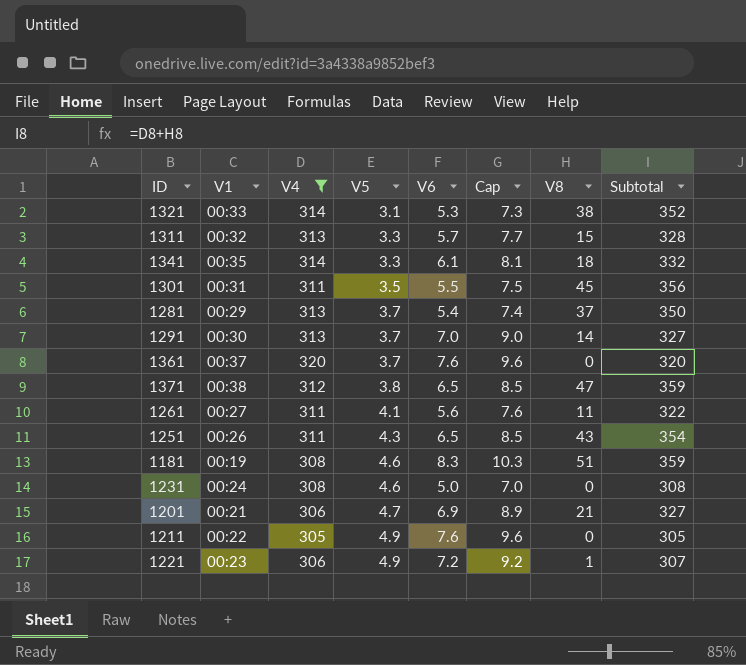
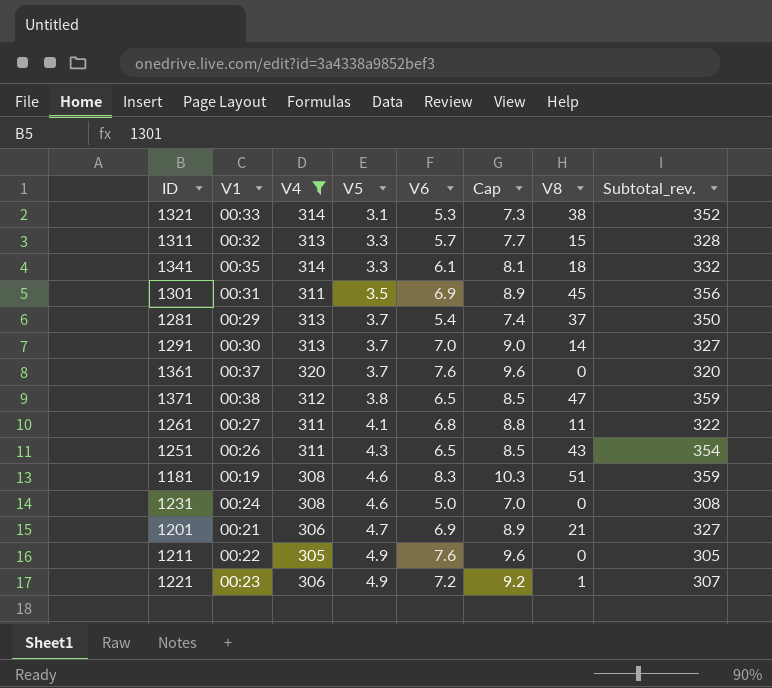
column name: Subtotal -> Subtotal_rev.
1301 | V6: 5.5 -> 6.9
1301 | Cap: 7.5 -> 8.9
1261 | V6: 5.6 -> 6.8
1261 | Cap: 7.6 -> 8.8

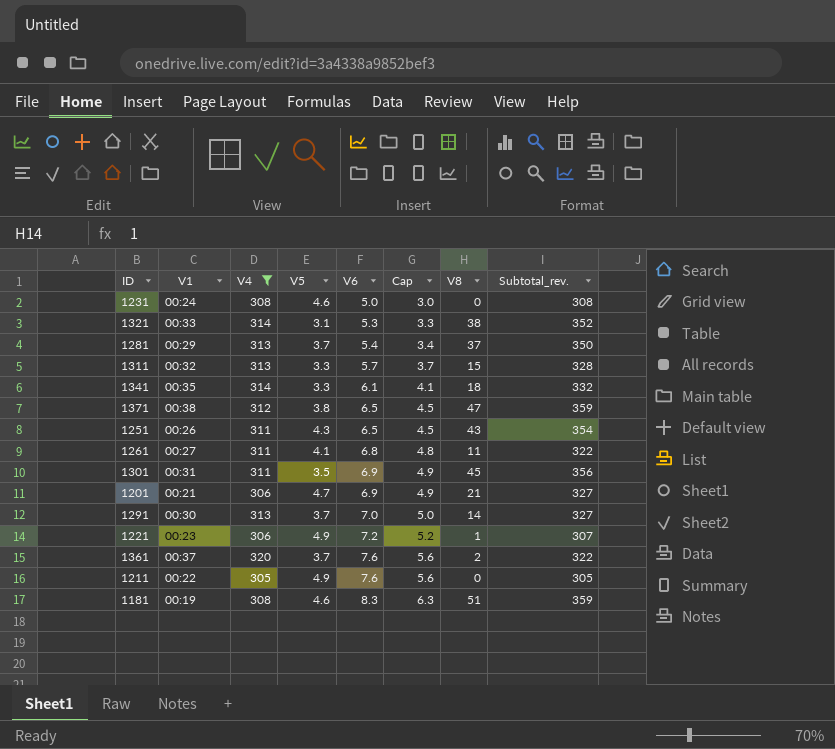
row order: V5 ascending -> V6 ascending
column Cap | formula: [V6] + 2 -> [V6] - 2
1361 | V8: 0 -> 2
1361 | Subtotal_rev.: 320 -> 322

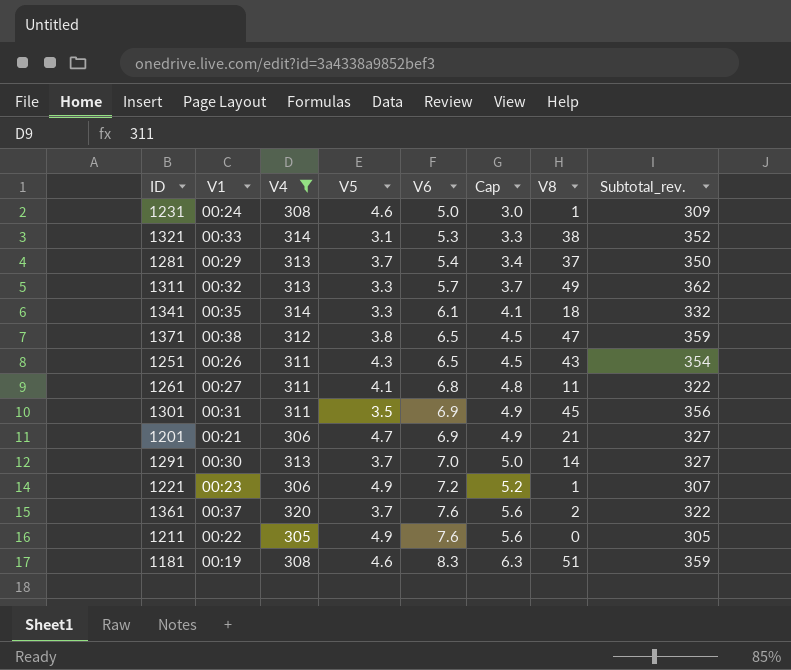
1231 | V8: 0 -> 1
1231 | Subtotal_rev.: 308 -> 309
1311 | V8: 15 -> 49
1311 | Subtotal_rev.: 328 -> 362

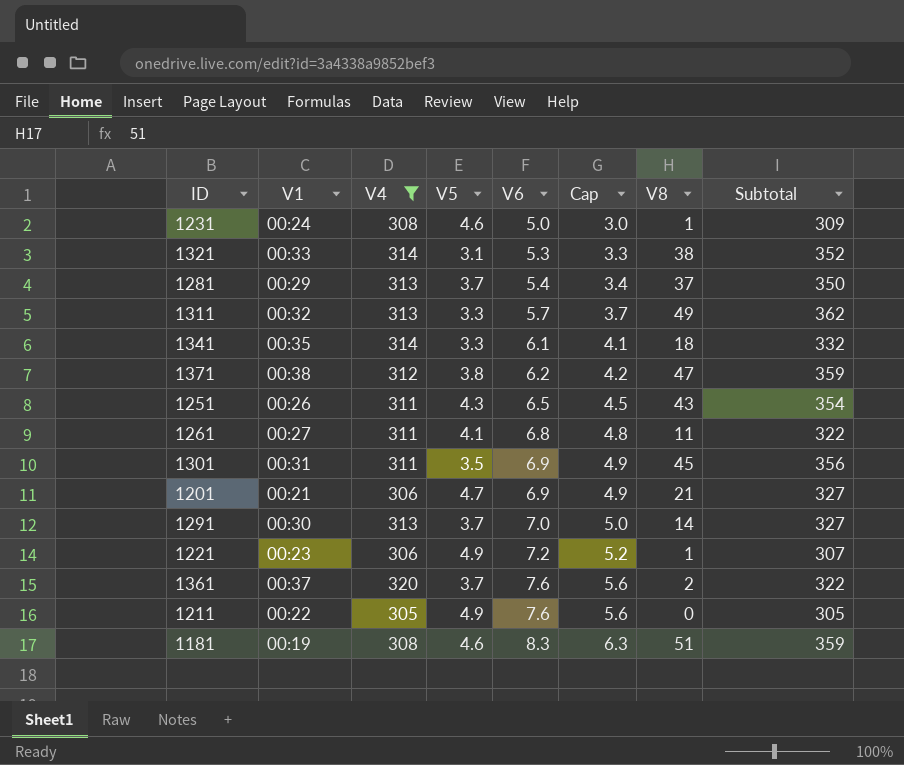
column name: Subtotal_rev. -> Subtotal
1371 | V6: 6.5 -> 6.2
1371 | Cap: 4.5 -> 4.2

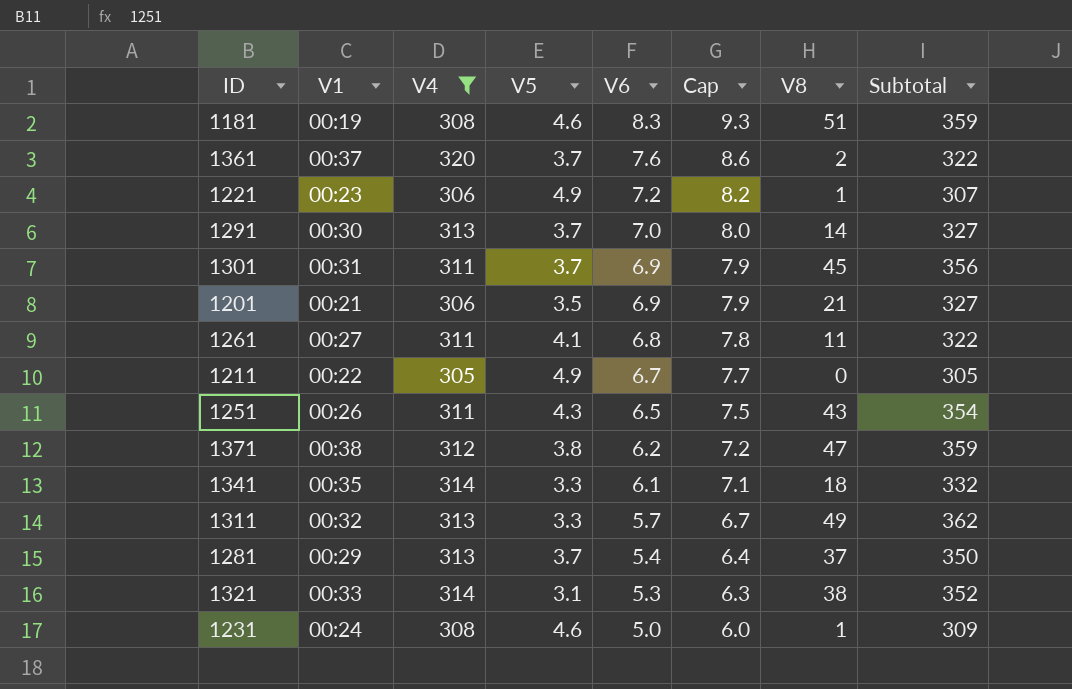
row order: V6 ascending -> V6 descending
column Cap | formula: [V6] - 2 -> [V6] + 1
1301 | V5: 3.5 -> 3.7
1201 | V5: 4.7 -> 3.5
1211 | V6: 7.6 -> 6.7

